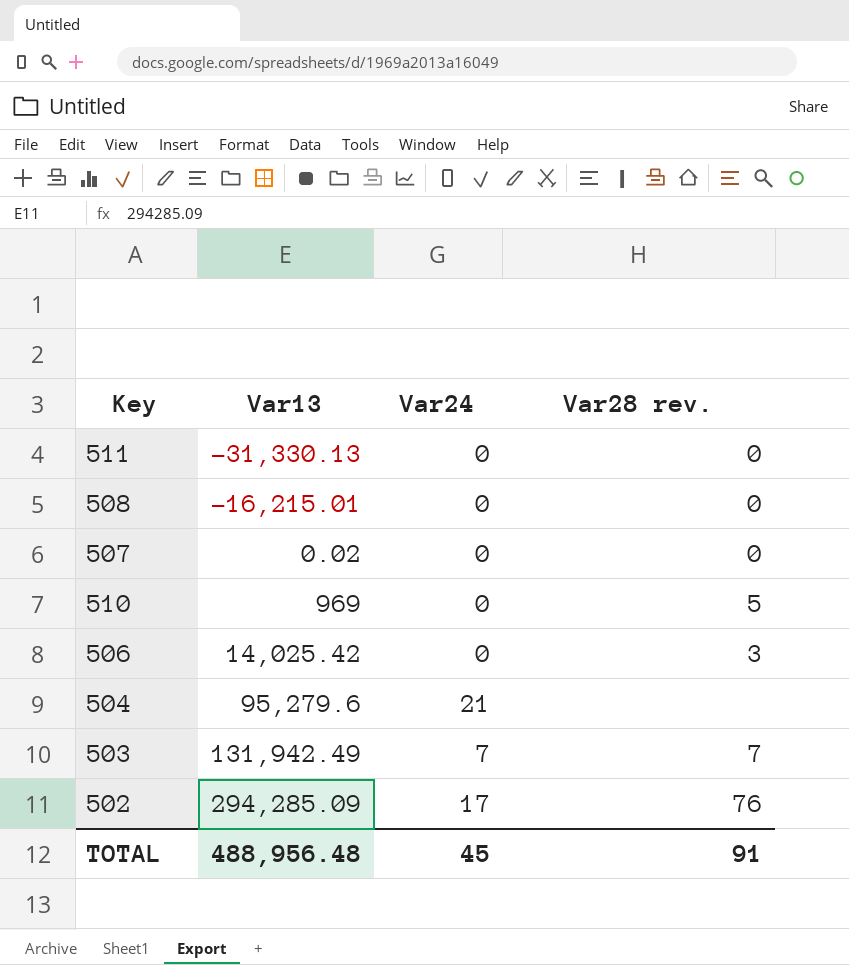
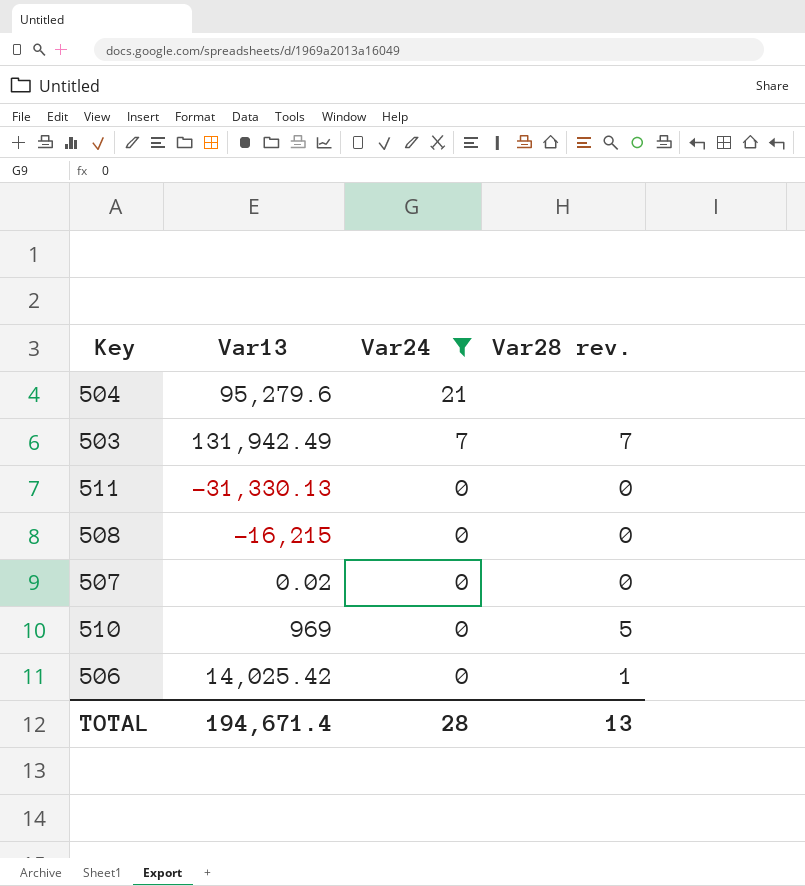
filter: none -> Var24 != 17
row order: Var13 ascending -> Var24 descending
508 | Var13: -16,215.01 -> -16,215
506 | Var28 rev.: 3 -> 1
TOTAL | Var13: 488,956.48 -> 194,671.4
TOTAL | Var24: 45 -> 28
TOTAL | Var28 rev.: 91 -> 13

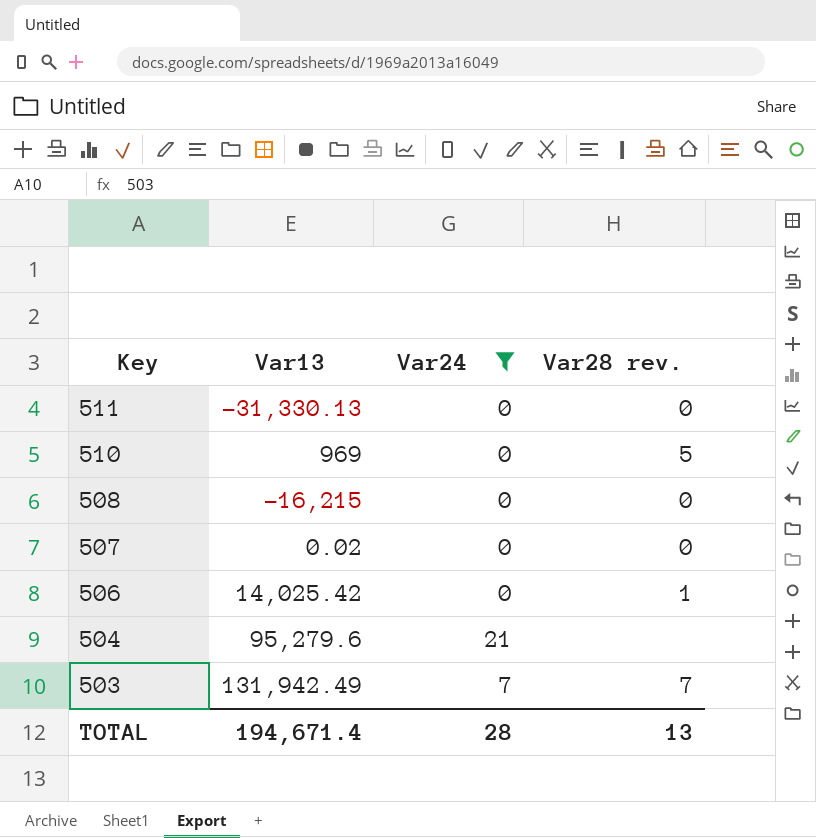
row order: Var24 descending -> Key descending

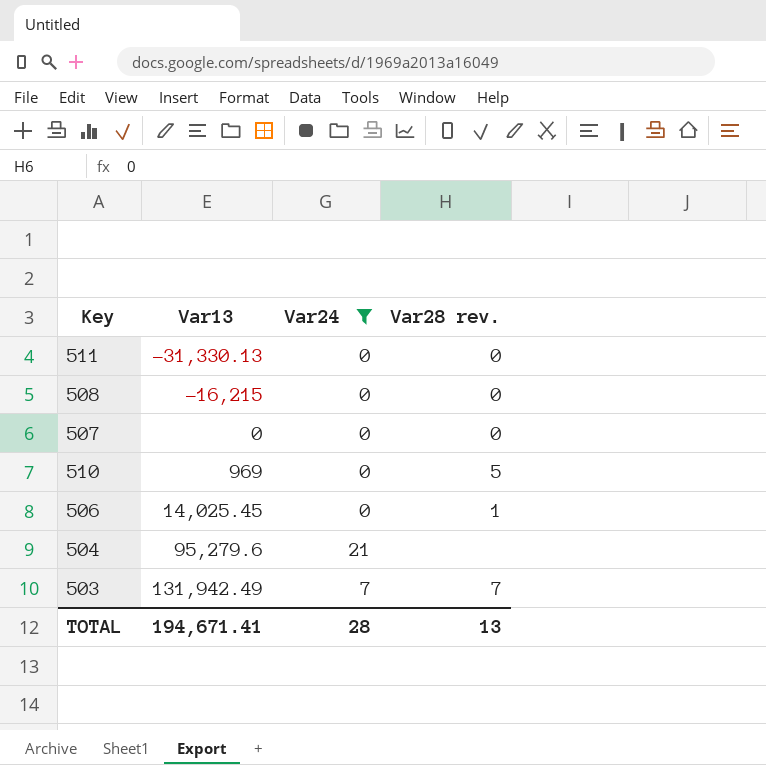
row order: Key descending -> Var13 ascending
507 | Var13: 0.02 -> 0
506 | Var13: 14,025.42 -> 14,025.45
TOTAL | Var13: 194,671.4 -> 194,671.41

